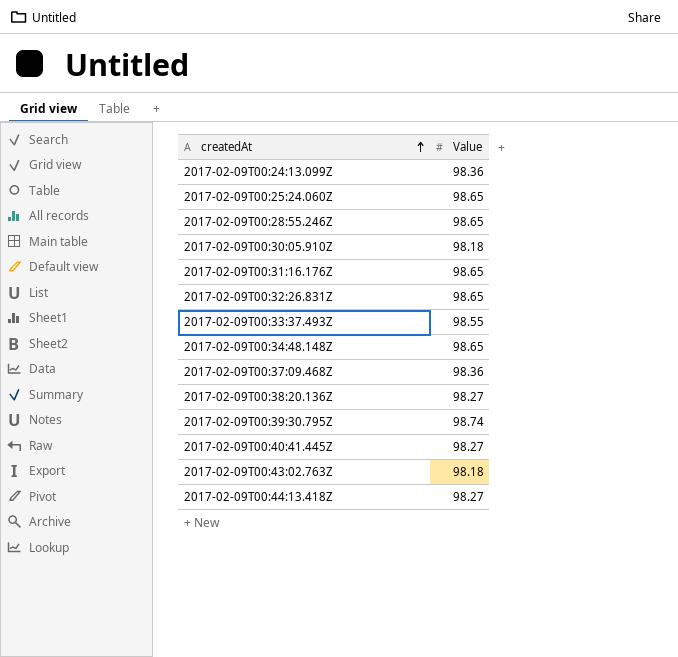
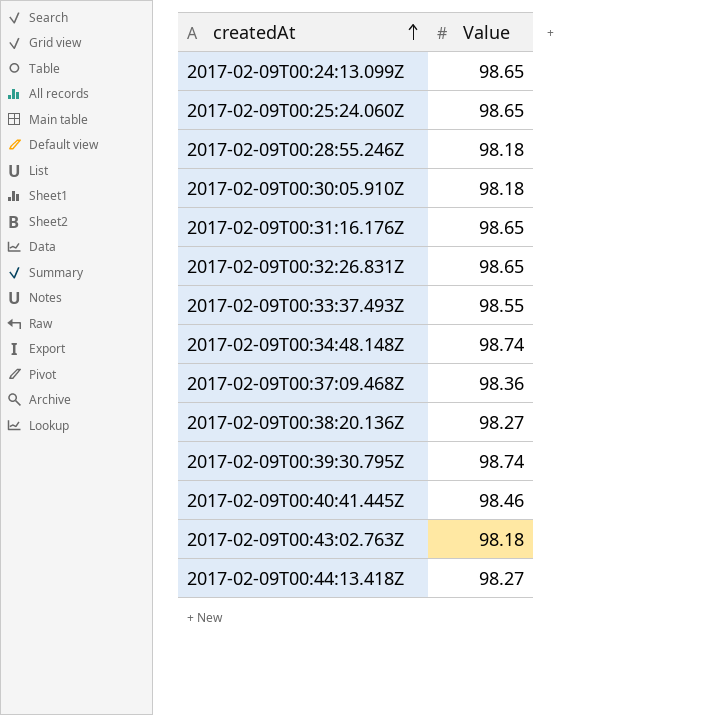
2017-02-09T00:24:13.099Z | Value: 98.36 -> 98.65
2017-02-09T00:28:55.246Z | Value: 98.65 -> 98.18
2017-02-09T00:34:48.148Z | Value: 98.65 -> 98.74
2017-02-09T00:40:41.445Z | Value: 98.27 -> 98.46

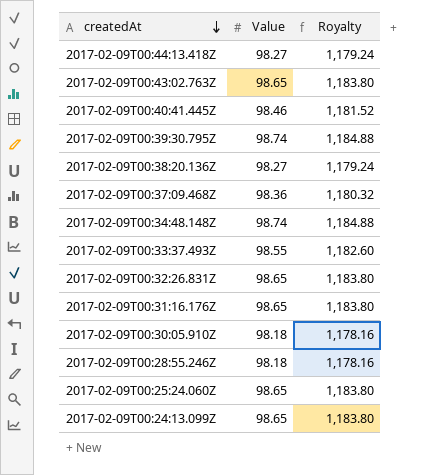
row order: createdAt ascending -> createdAt descending
column Royalty | formula: none -> [Value] * 12
2017-02-09T00:43:02.763Z | Value: 98.18 -> 98.65

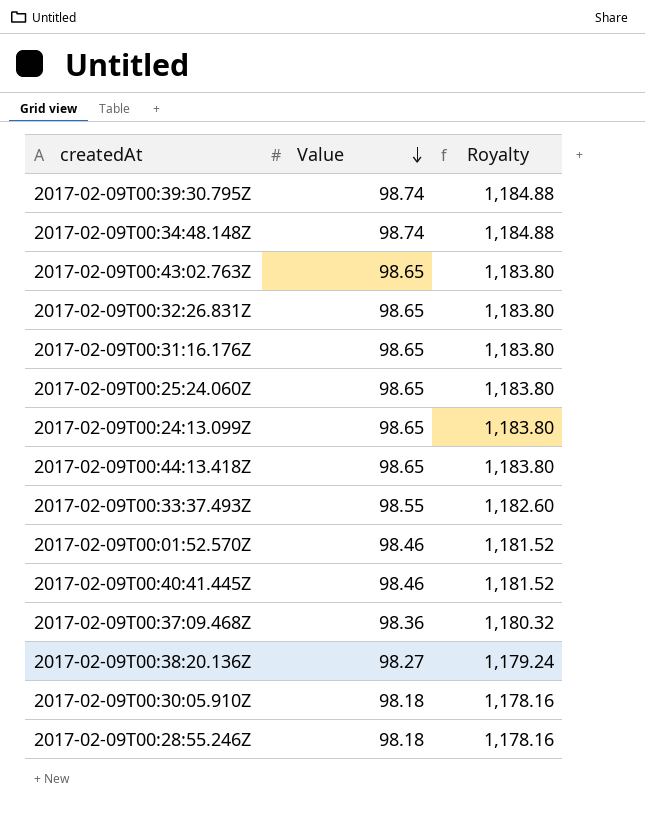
row order: createdAt descending -> Value descending
2017-02-09T00:44:13.418Z | Value: 98.27 -> 98.65
2017-02-09T00:44:13.418Z | Royalty: 1,179.24 -> 1,183.80
row 2017-02-09T00:01:52.570Z: none -> 98.46 | 1,181.52

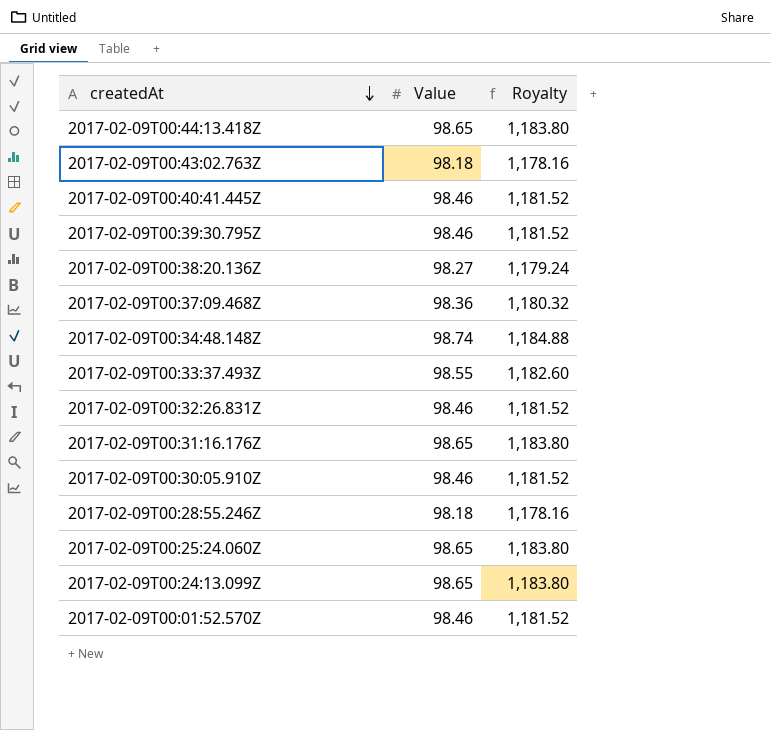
row order: Value descending -> createdAt descending
2017-02-09T00:43:02.763Z | Value: 98.65 -> 98.18
2017-02-09T00:43:02.763Z | Royalty: 1,183.80 -> 1,178.16
2017-02-09T00:39:30.795Z | Value: 98.74 -> 98.46
2017-02-09T00:39:30.795Z | Royalty: 1,184.88 -> 1,181.52
2017-02-09T00:32:26.831Z | Value: 98.65 -> 98.46
2017-02-09T00:32:26.831Z | Royalty: 1,183.80 -> 1,181.52
2017-02-09T00:30:05.910Z | Value: 98.18 -> 98.46
2017-02-09T00:30:05.910Z | Royalty: 1,178.16 -> 1,181.52

